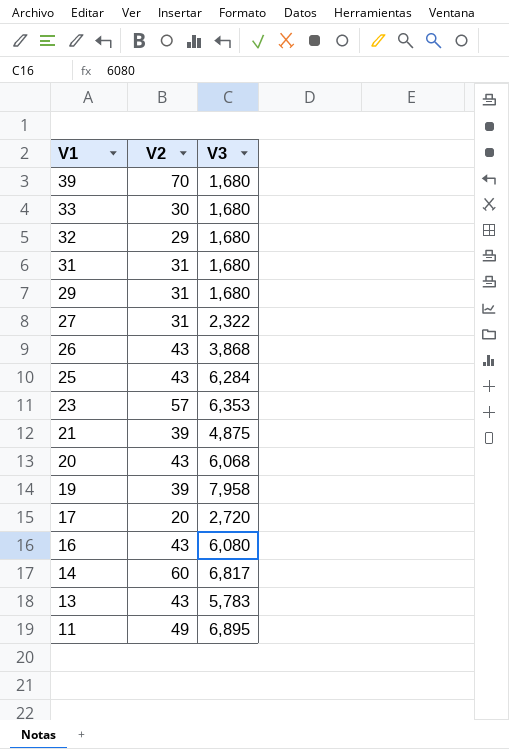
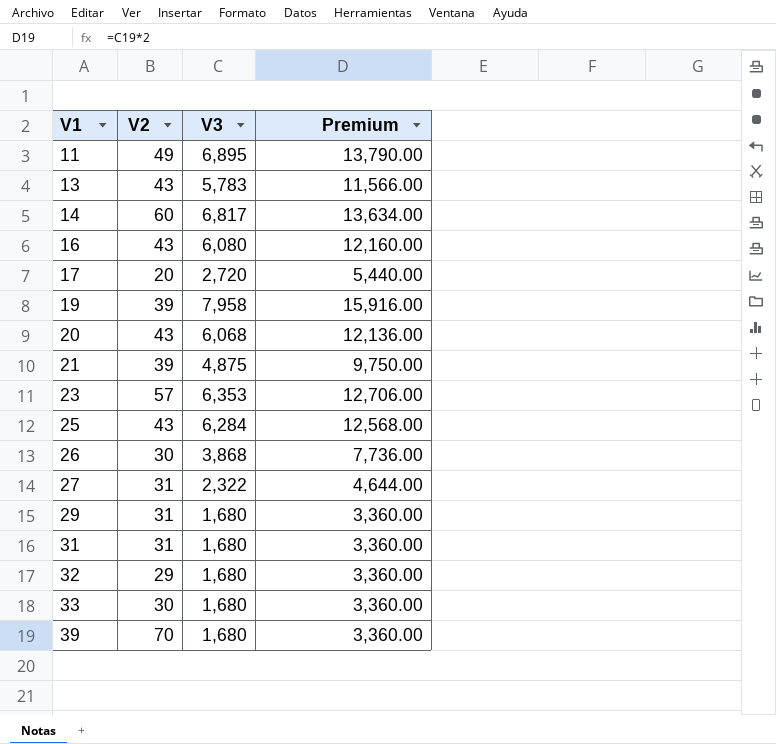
row order: V1 descending -> V1 ascending
column Premium | formula: none -> [V3] * 2
26 | V2: 43 -> 30

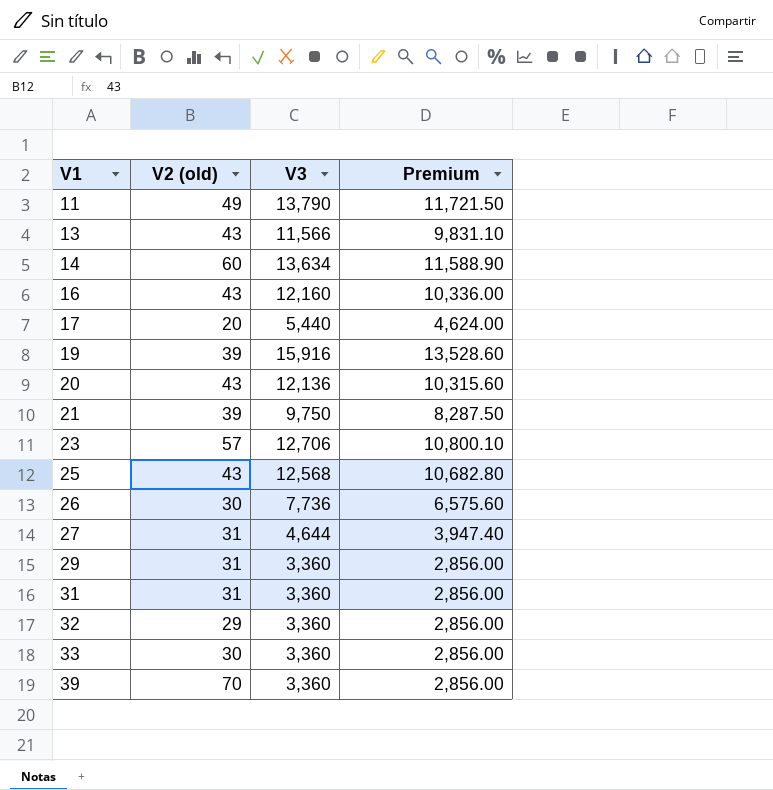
column name: V2 -> V2 (old)
column Premium | formula: [V3] * 2 -> [V3] * 0.85
11 | V3: 6,895 -> 13,790
13 | V3: 5,783 -> 11,566
14 | V3: 6,817 -> 13,634
16 | V3: 6,080 -> 12,160
17 | V3: 2,720 -> 5,440
19 | V3: 7,958 -> 15,916
20 | V3: 6,068 -> 12,136
21 | V3: 4,875 -> 9,750
23 | V3: 6,353 -> 12,706
25 | V3: 6,284 -> 12,568
26 | V3: 3,868 -> 7,736
27 | V3: 2,322 -> 4,644
29 | V3: 1,680 -> 3,360
31 | V3: 1,680 -> 3,360
32 | V3: 1,680 -> 3,360
33 | V3: 1,680 -> 3,360
39 | V3: 1,680 -> 3,360

